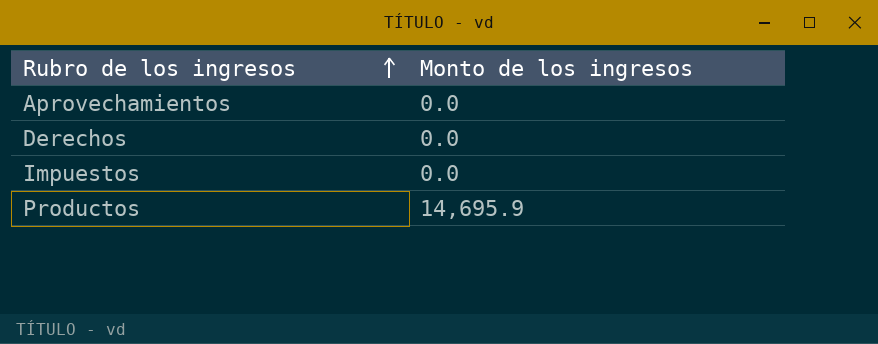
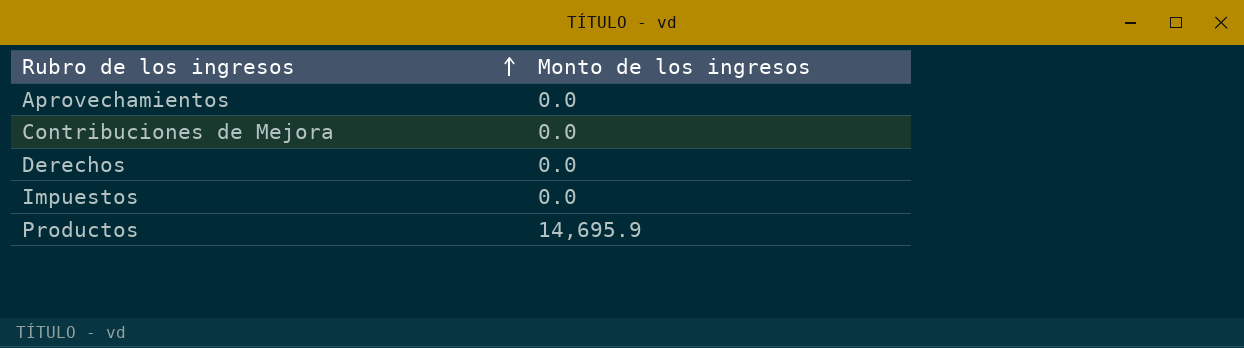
row Contribuciones de Mejora: none -> 0.0

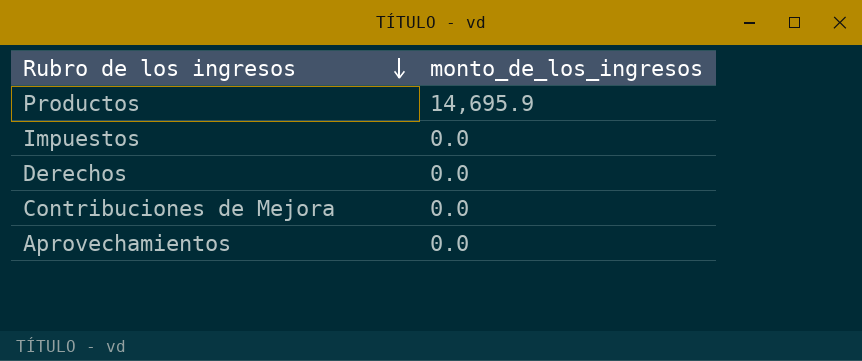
row order: Rubro de los ingresos ascending -> Rubro de los ingresos descending
column name: Monto de los ingresos -> monto_de_los_ingresos

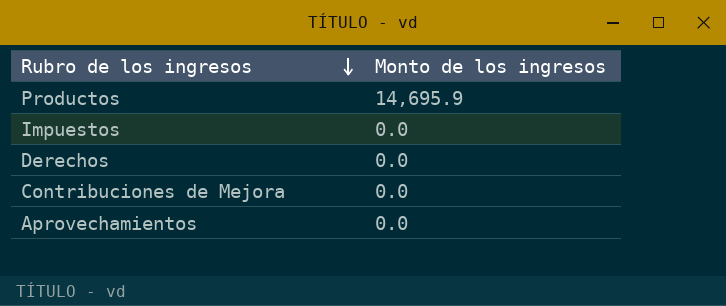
column name: monto_de_los_ingresos -> Monto de los ingresos

